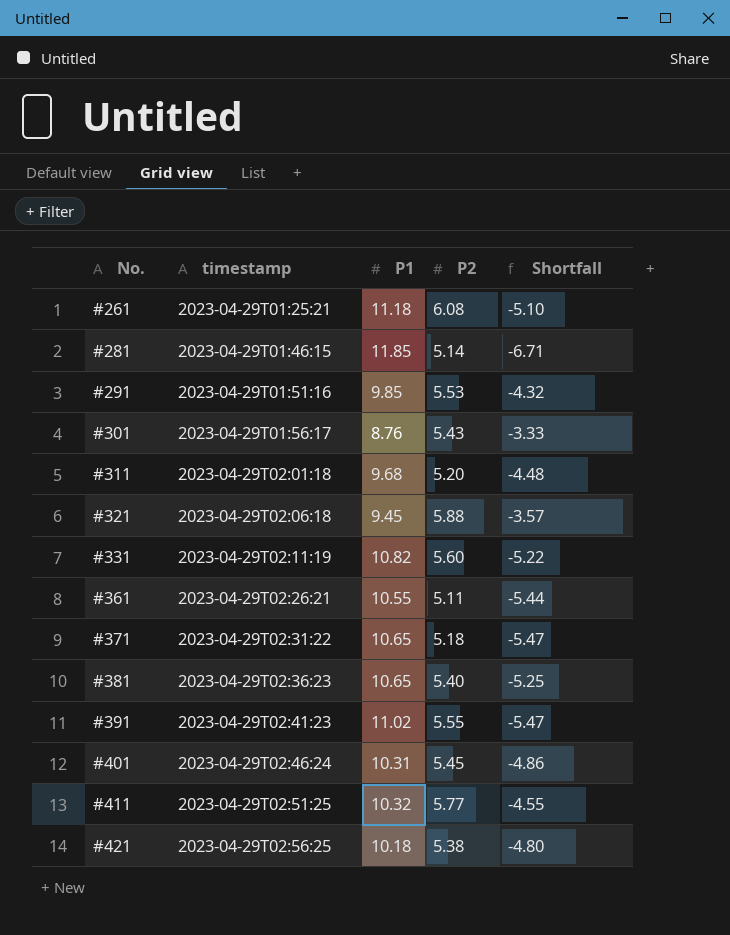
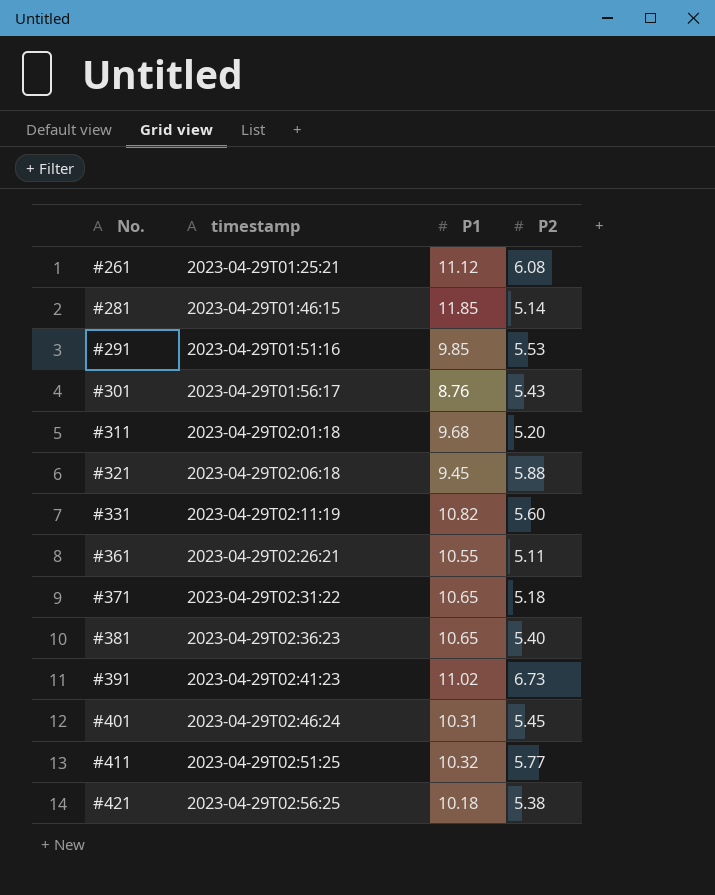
column Shortfall | formula: [P2] - [P1] -> none
#261 | P1: 11.18 -> 11.12
#391 | P2: 5.55 -> 6.73

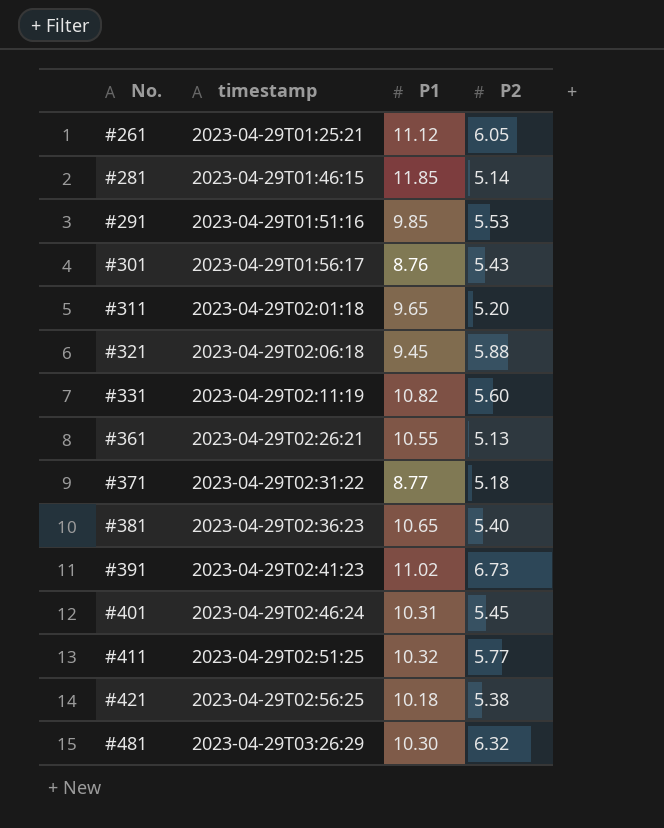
#261 | P2: 6.08 -> 6.05
#311 | P1: 9.68 -> 9.65
#361 | P2: 5.11 -> 5.13
#371 | P1: 10.65 -> 8.77
row #481: none -> 2023-04-29T03:26:29 | 10.30 | 6.32

